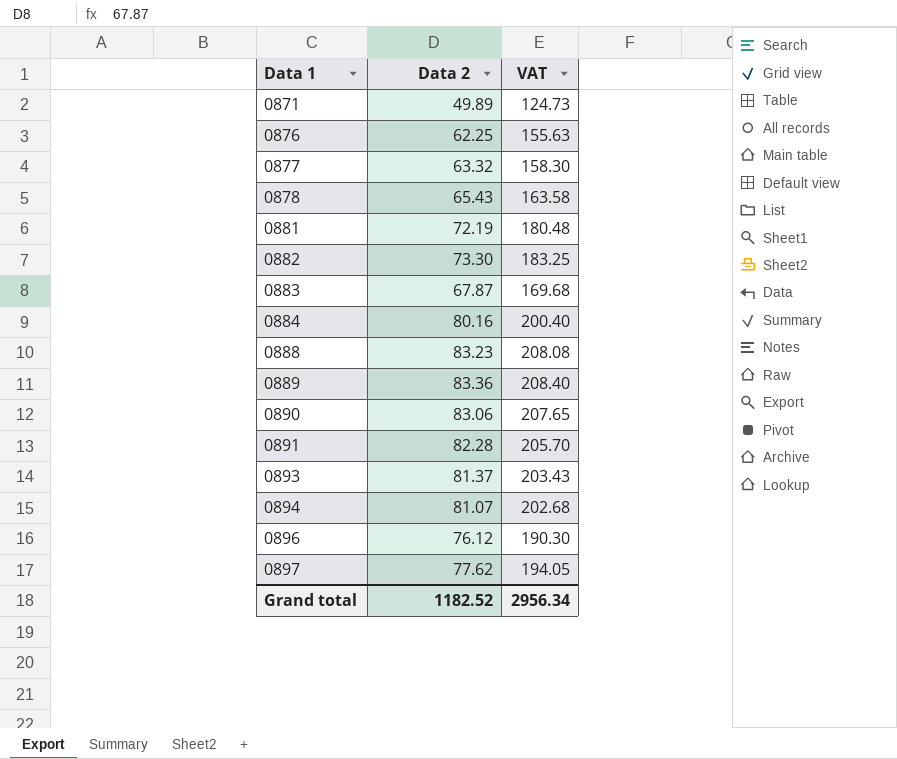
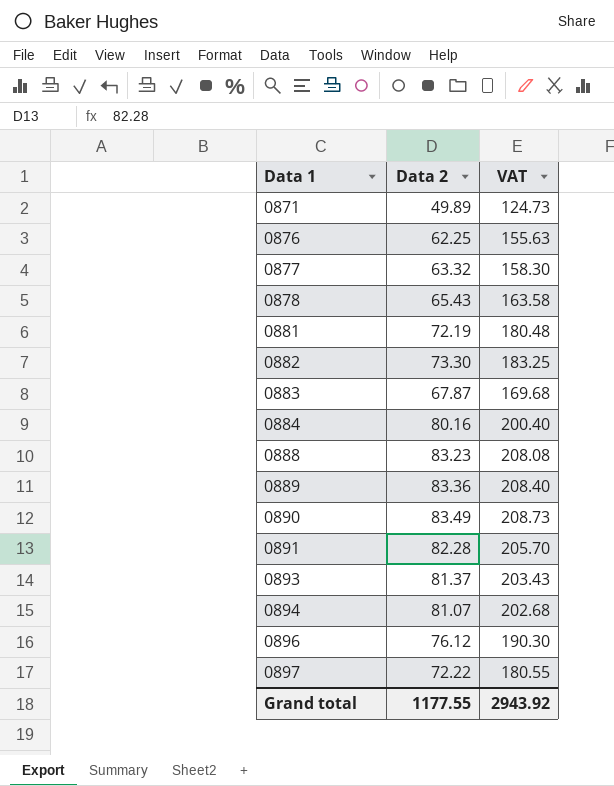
0890 | Data 2: 83.06 -> 83.49
0890 | VAT: 207.65 -> 208.73
0897 | Data 2: 77.62 -> 72.22
0897 | VAT: 194.05 -> 180.55
Grand total | Data 2: 1182.52 -> 1177.55
Grand total | VAT: 2956.34 -> 2943.92

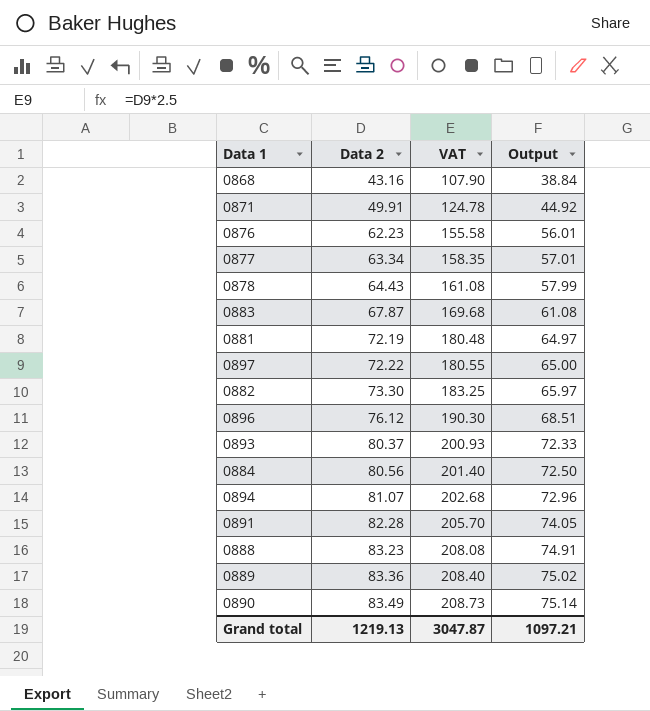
row order: Data 1 ascending -> Data 2 ascending
column Output | formula: none -> [Data 2] * 0.9
row 0868: none -> 43.16 | 107.90 | 38.84
0871 | Data 2: 49.89 -> 49.91
0871 | VAT: 124.73 -> 124.78
0876 | Data 2: 62.25 -> 62.23
0876 | VAT: 155.63 -> 155.58
0877 | Data 2: 63.32 -> 63.34
0877 | VAT: 158.30 -> 158.35
0878 | Data 2: 65.43 -> 64.43
0878 | VAT: 163.58 -> 161.08
0893 | Data 2: 81.37 -> 80.37
0893 | VAT: 203.43 -> 200.93
0884 | Data 2: 80.16 -> 80.56
0884 | VAT: 200.40 -> 201.40
Grand total | Data 2: 1177.55 -> 1219.13
Grand total | VAT: 2943.92 -> 3047.87

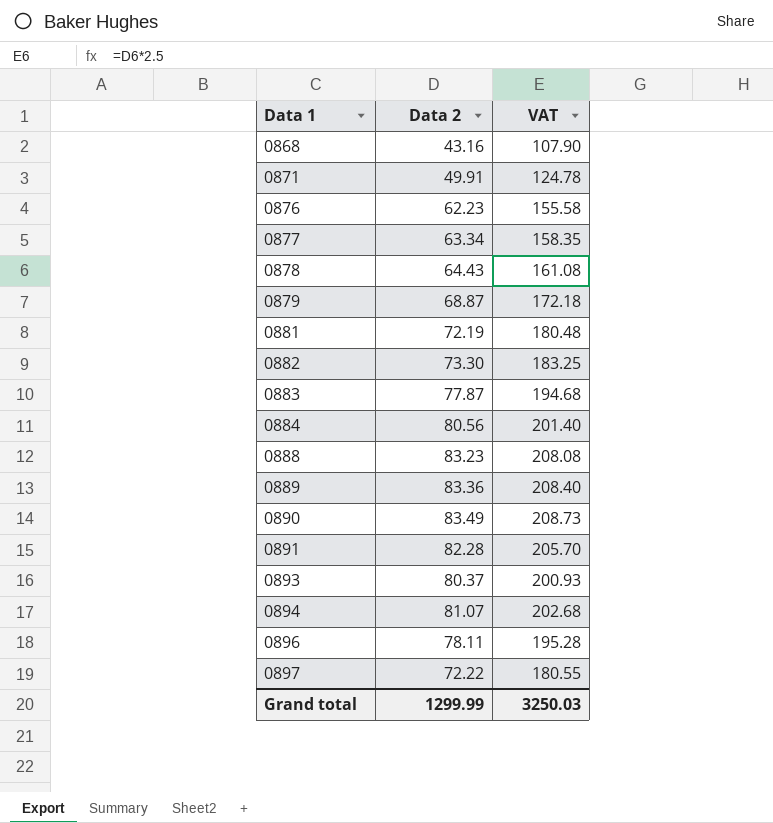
row order: Data 2 ascending -> Data 1 ascending
column Output | formula: [Data 2] * 0.9 -> none
row 0879: none -> 68.87 | 172.18
0883 | Data 2: 67.87 -> 77.87
0883 | VAT: 169.68 -> 194.68
0896 | Data 2: 76.12 -> 78.11
0896 | VAT: 190.30 -> 195.28
Grand total | Data 2: 1219.13 -> 1299.99
Grand total | VAT: 3047.87 -> 3250.03

